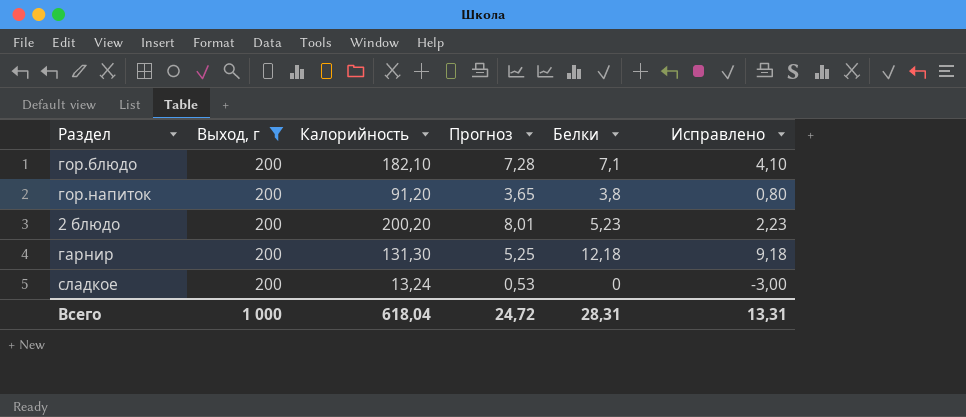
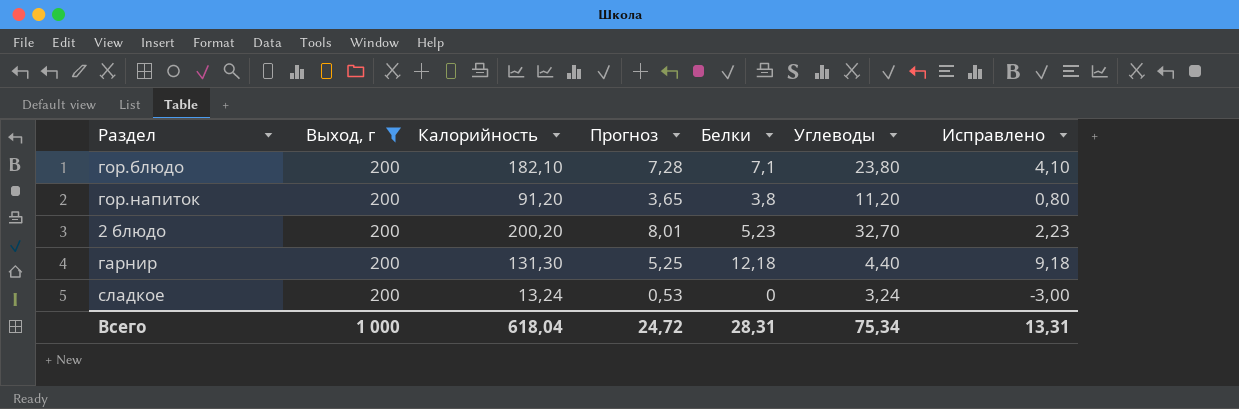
column Углеводы | position: none -> 6

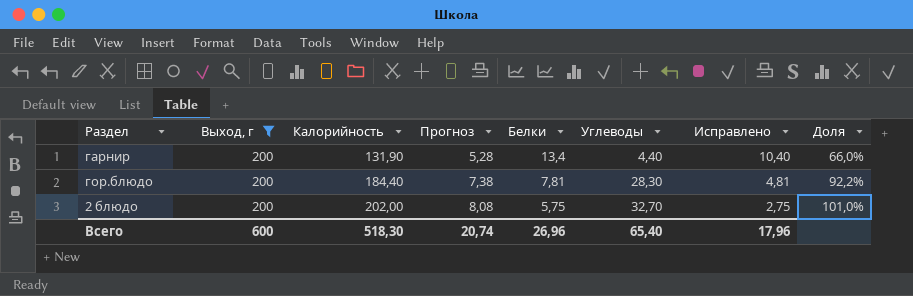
row order: none -> Калорийность ascending
column Доля | formula: none -> [Калорийность] / [Выход, г]
row гор.напиток: 200 | 91,20 | 3,65 | 3,8 | 11,20 | 0,80 -> none
row сладкое: 200 | 13,24 | 0,53 | 0 | 3,24 | -3,00 -> none
гарнир | Калорийность: 131,30 -> 131,90
гарнир | Прогноз: 5,25 -> 5,28
гарнир | Белки: 12,18 -> 13,4
гарнир | Исправлено: 9,18 -> 10,40
гор.блюдо | Калорийность: 182,10 -> 184,40
гор.блюдо | Прогноз: 7,28 -> 7,38
гор.блюдо | Белки: 7,1 -> 7,81
гор.блюдо | Углеводы: 23,80 -> 28,30
гор.блюдо | Исправлено: 4,10 -> 4,81
2 блюдо | Калорийность: 200,20 -> 202,00
2 блюдо | Прогноз: 8,01 -> 8,08
2 блюдо | Белки: 5,23 -> 5,75
2 блюдо | Исправлено: 2,23 -> 2,75
Всего | Выход, г: 1 000 -> 600
Всего | Калорийность: 618,04 -> 518,30
Всего | Прогноз: 24,72 -> 20,74
Всего | Белки: 28,31 -> 26,96
Всего | Углеводы: 75,34 -> 65,40
Всего | Исправлено: 13,31 -> 17,96

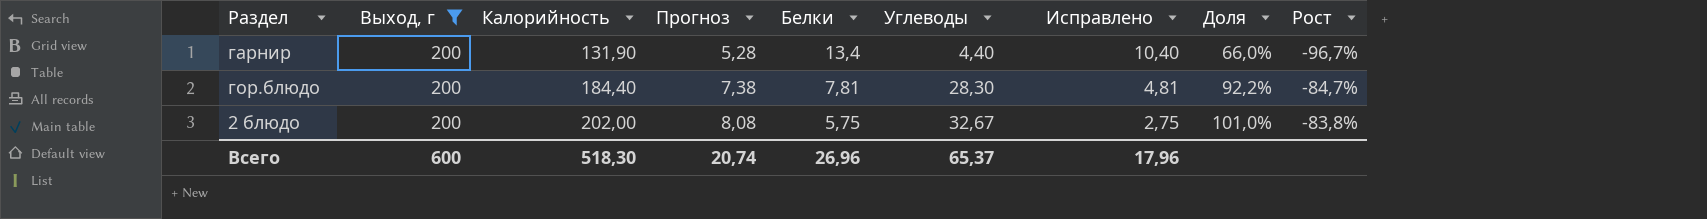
column Рост | formula: none -> ([Углеводы] - [Калорийность]) / [Калорийность]
2 блюдо | Углеводы: 32,70 -> 32,67
Всего | Углеводы: 65,40 -> 65,37

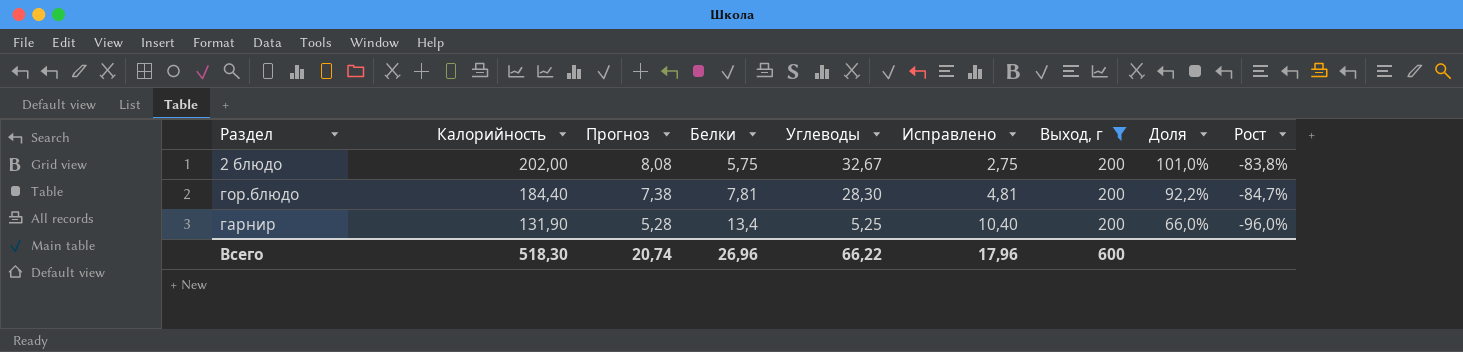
row order: Калорийность ascending -> Калорийность descending
column Выход, г | position: 2 -> 7
гарнир | Углеводы: 4,40 -> 5,25
гарнир | Рост: -96,7% -> -96,0%
Всего | Углеводы: 65,37 -> 66,22

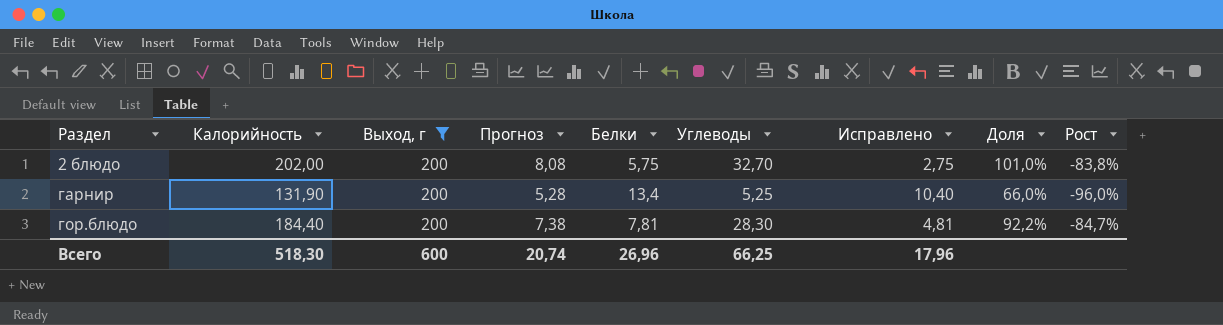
row order: Калорийность descending -> Раздел ascending
column Выход, г | position: 7 -> 3
2 блюдо | Углеводы: 32,67 -> 32,70
Всего | Углеводы: 66,22 -> 66,25

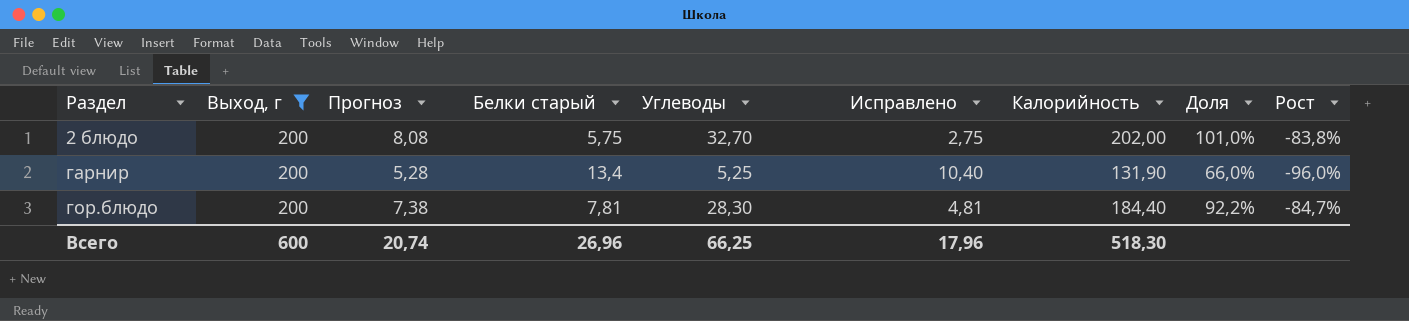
column name: Белки -> Белки старый
column Калорийность | position: 2 -> 7

